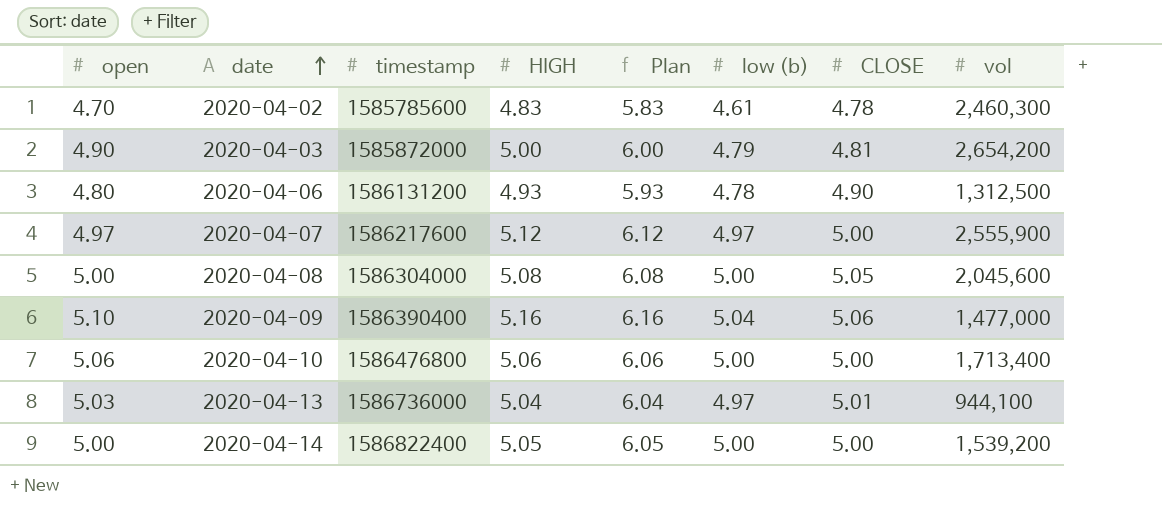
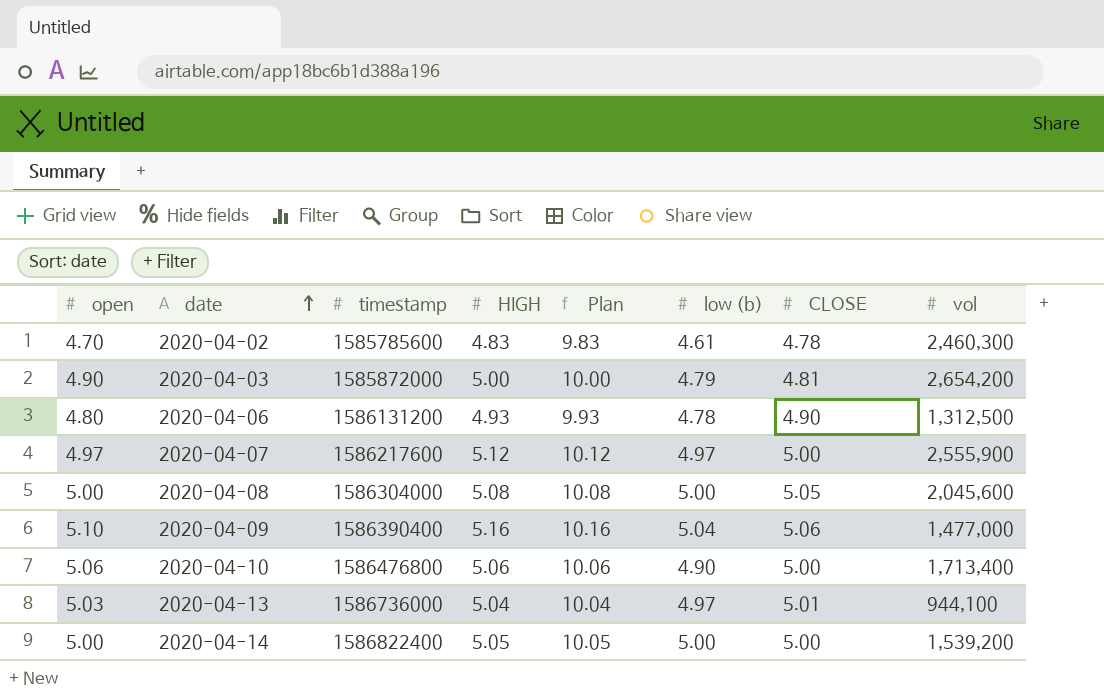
column Plan | formula: [HIGH] + 1 -> [HIGH] + 5
2020-04-10 | low (b): 5.00 -> 4.90

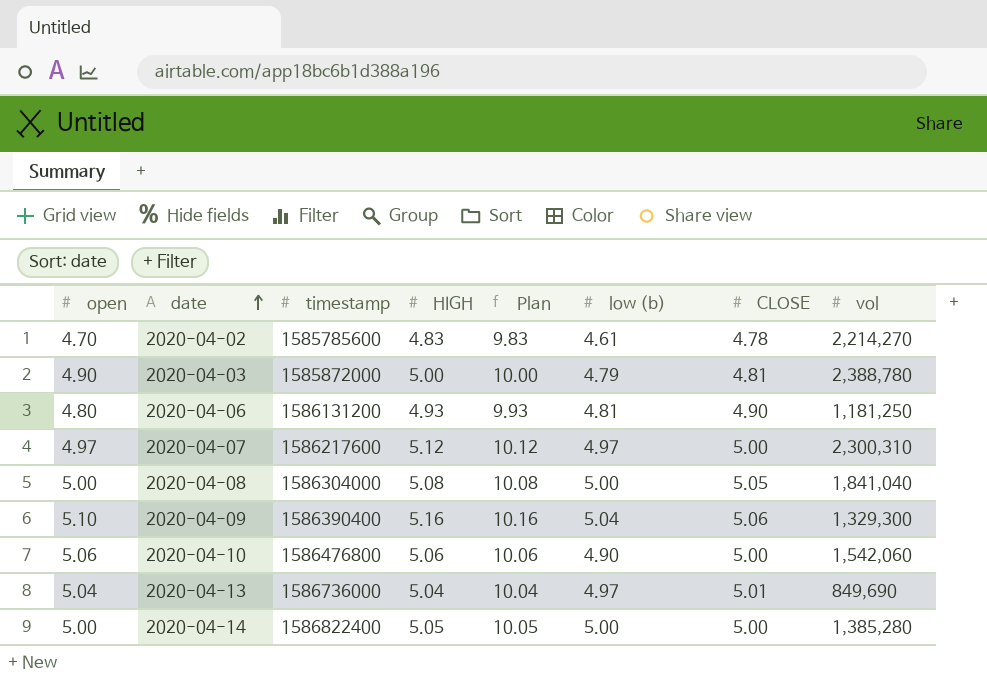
2020-04-02 | vol: 2,460,300 -> 2,214,270
2020-04-03 | vol: 2,654,200 -> 2,388,780
2020-04-06 | low (b): 4.78 -> 4.81
2020-04-06 | vol: 1,312,500 -> 1,181,250
2020-04-07 | vol: 2,555,900 -> 2,300,310
2020-04-08 | vol: 2,045,600 -> 1,841,040
2020-04-09 | vol: 1,477,000 -> 1,329,300
2020-04-10 | vol: 1,713,400 -> 1,542,060
2020-04-13 | open: 5.03 -> 5.04
2020-04-13 | vol: 944,100 -> 849,690
2020-04-14 | vol: 1,539,200 -> 1,385,280

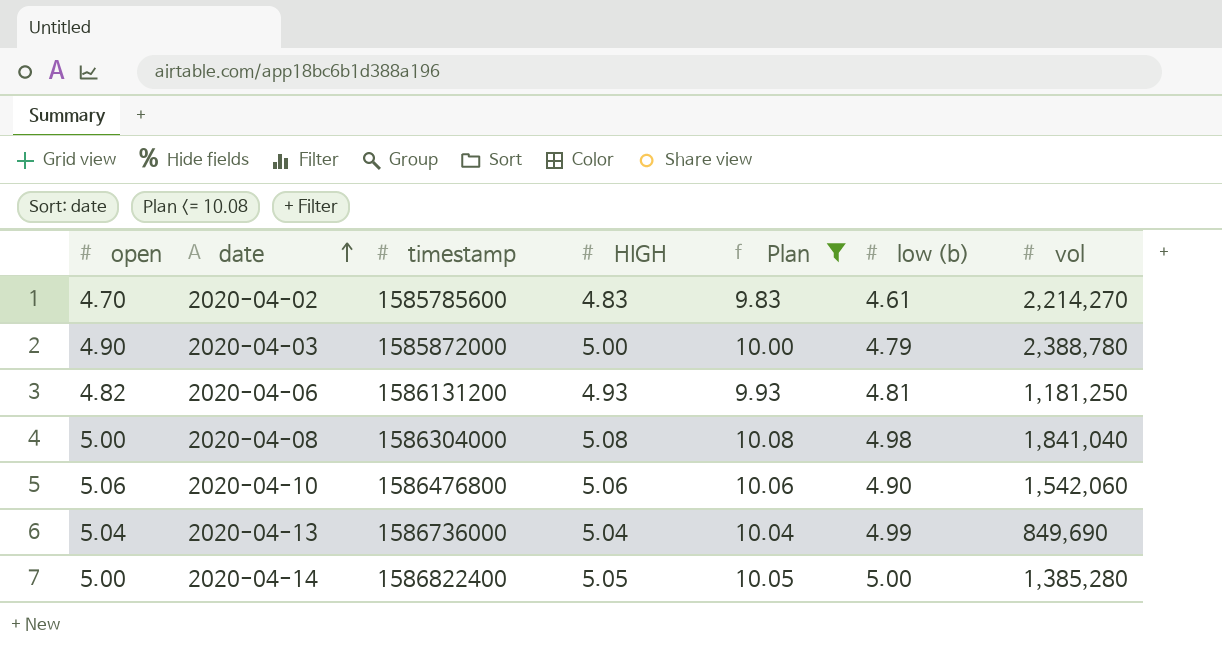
filter: none -> Plan <= 10.08
column CLOSE | position: 7 -> none
2020-04-06 | open: 4.80 -> 4.82
2020-04-08 | low (b): 5.00 -> 4.98
2020-04-13 | low (b): 4.97 -> 4.99

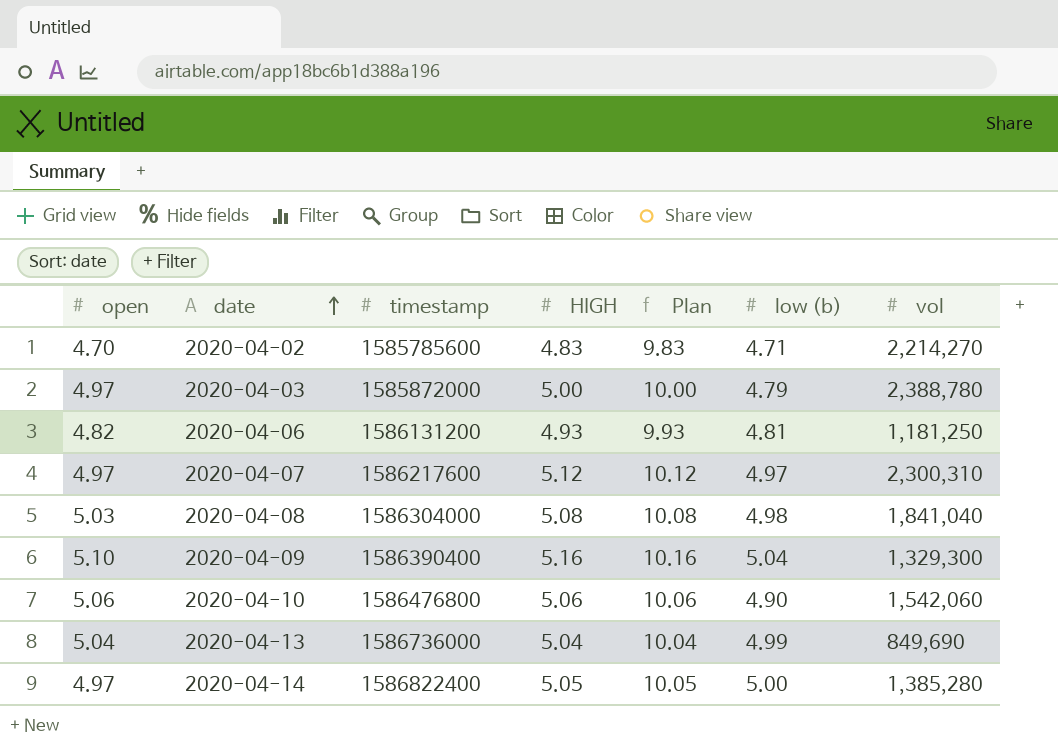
filter: Plan <= 10.08 -> none
2020-04-02 | low (b): 4.61 -> 4.71
2020-04-03 | open: 4.90 -> 4.97
2020-04-08 | open: 5.00 -> 5.03
2020-04-14 | open: 5.00 -> 4.97

